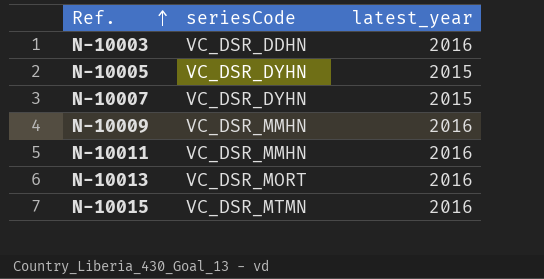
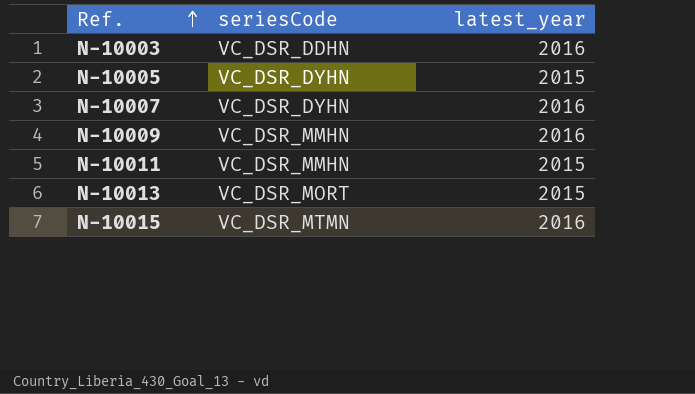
N-10007 | latest_year: 2015 -> 2016
N-10011 | latest_year: 2016 -> 2015
N-10013 | latest_year: 2016 -> 2015

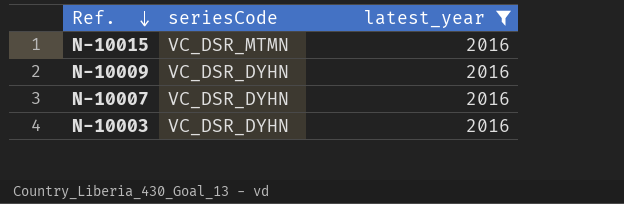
filter: none -> latest_year = 2016
row order: Ref. ascending -> Ref. descending
N-10009 | seriesCode: VC_DSR_MMHN -> VC_DSR_DYHN
N-10003 | seriesCode: VC_DSR_DDHN -> VC_DSR_DYHN

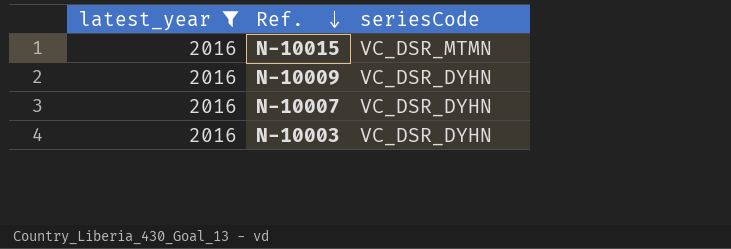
column latest_year | position: 3 -> 1

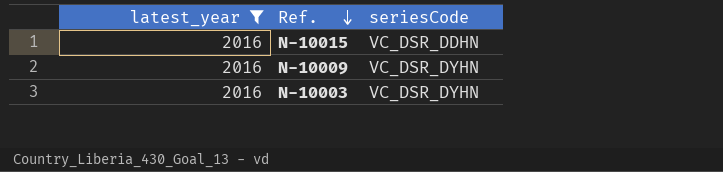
row N-10007: 2016 | VC_DSR_DYHN -> none
N-10015 | seriesCode: VC_DSR_MTMN -> VC_DSR_DDHN

